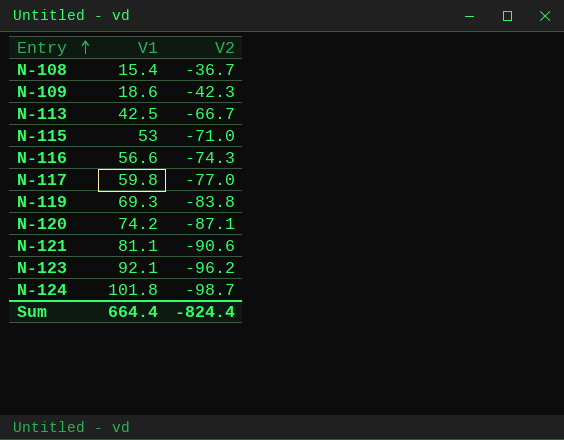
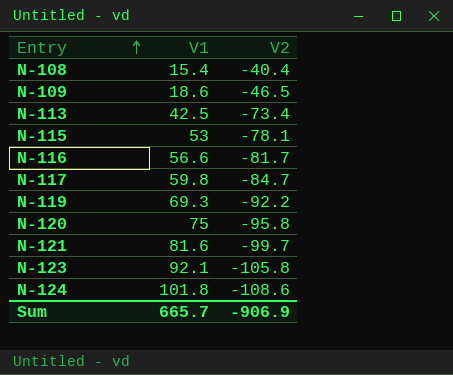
N-108 | V2: -36.7 -> -40.4
N-109 | V2: -42.3 -> -46.5
N-113 | V2: -66.7 -> -73.4
N-115 | V2: -71.0 -> -78.1
N-116 | V2: -74.3 -> -81.7
N-117 | V2: -77.0 -> -84.7
N-119 | V2: -83.8 -> -92.2
N-120 | V1: 74.2 -> 75
N-120 | V2: -87.1 -> -95.8
N-121 | V1: 81.1 -> 81.6
N-121 | V2: -90.6 -> -99.7
N-123 | V2: -96.2 -> -105.8
N-124 | V2: -98.7 -> -108.6
Sum | V1: 664.4 -> 665.7
Sum | V2: -824.4 -> -906.9

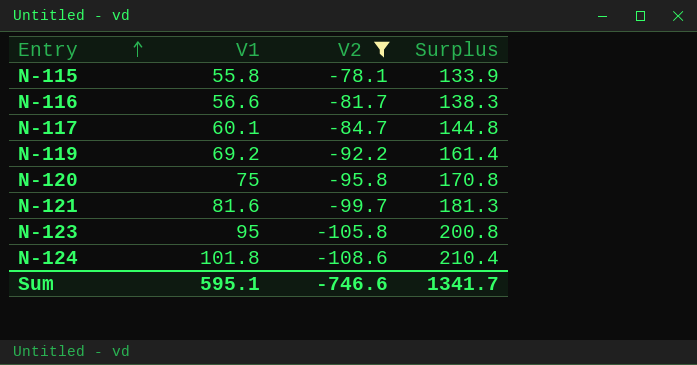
filter: none -> V2 <= -78.1
column Surplus | formula: none -> [V1] - [V2]
N-115 | V1: 53 -> 55.8
N-117 | V1: 59.8 -> 60.1
N-119 | V1: 69.3 -> 69.2
N-123 | V1: 92.1 -> 95
Sum | V1: 665.7 -> 595.1
Sum | V2: -906.9 -> -746.6

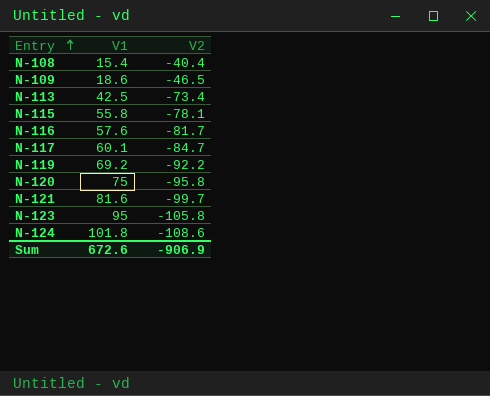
filter: V2 <= -78.1 -> none
column Surplus | formula: [V1] - [V2] -> none
N-116 | V1: 56.6 -> 57.6
Sum | V1: 595.1 -> 672.6
Sum | V2: -746.6 -> -906.9

